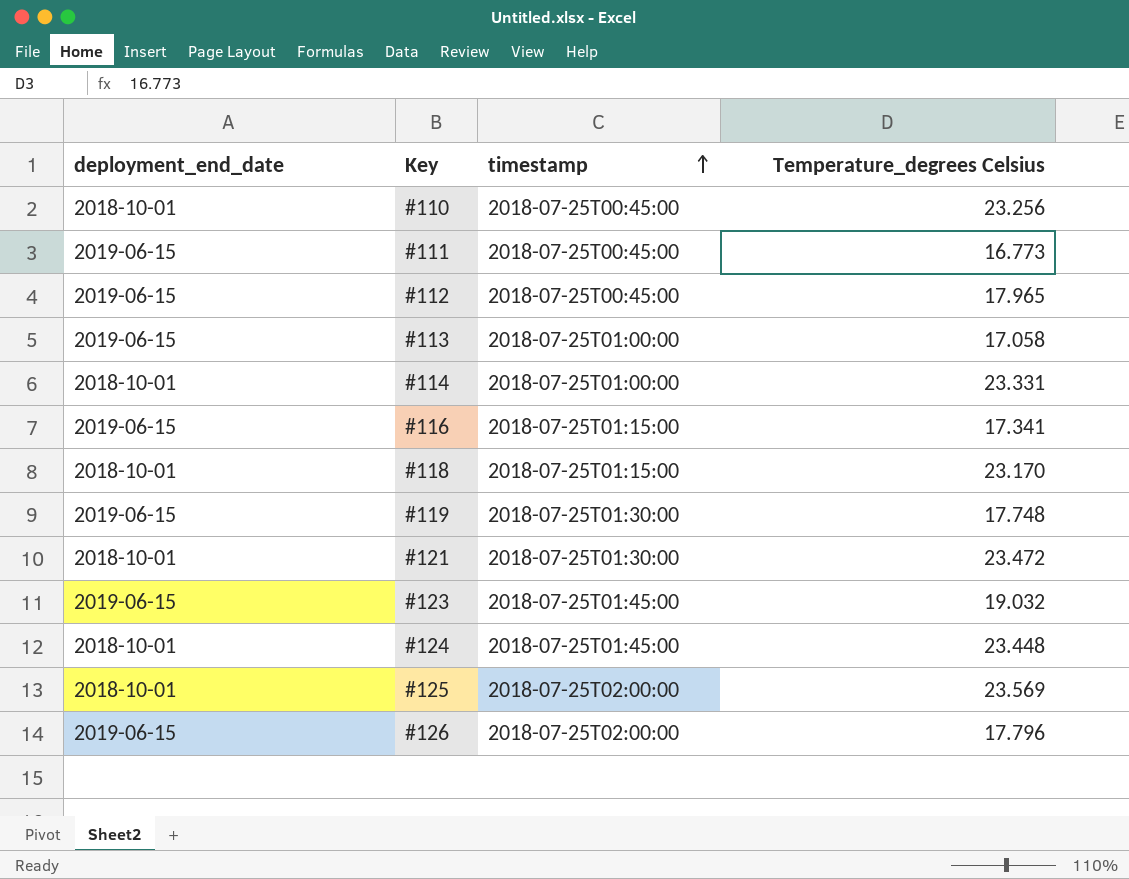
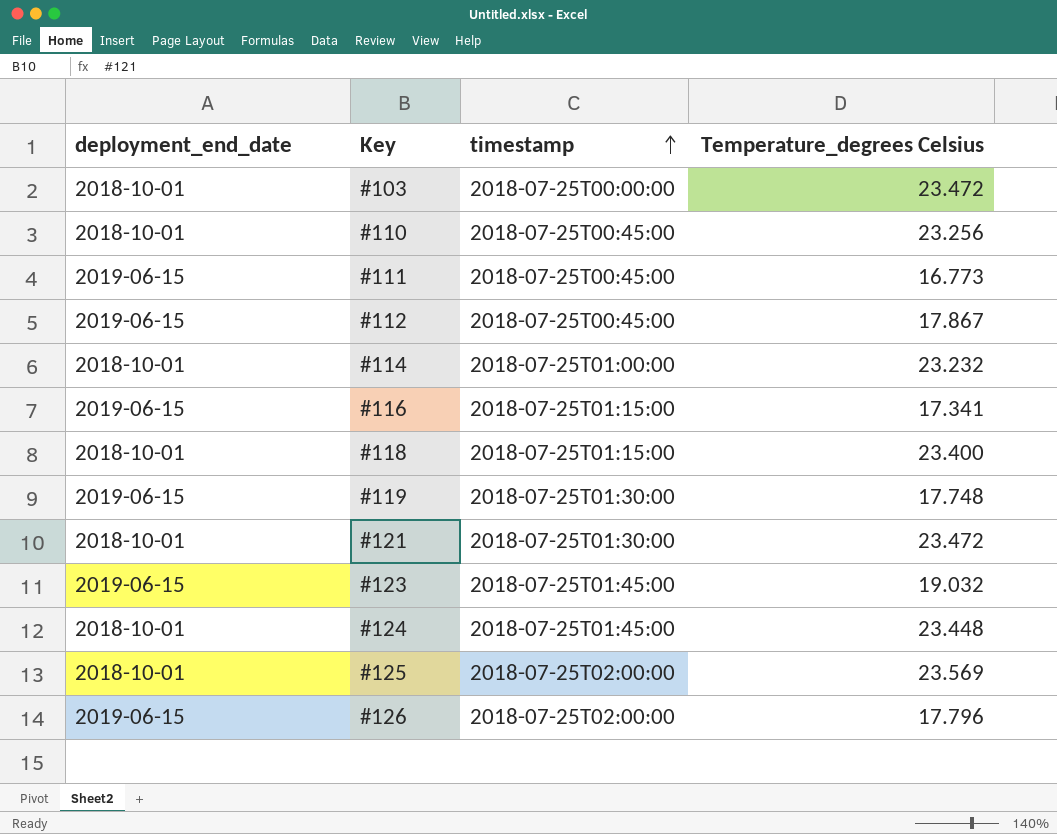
row #113: 2019-06-15 | 2018-07-25T01:00:00 | 17.058 -> none
row #103: none -> 2018-10-01 | 2018-07-25T00:00:00 | 23.472
#112 | Temperature_degrees Celsius: 17.965 -> 17.867
#114 | Temperature_degrees Celsius: 23.331 -> 23.232
#118 | Temperature_degrees Celsius: 23.170 -> 23.400

